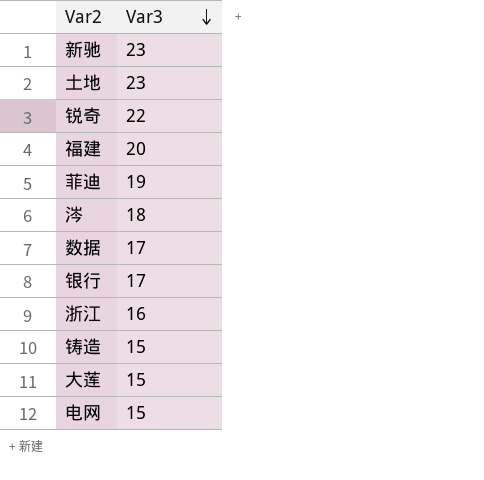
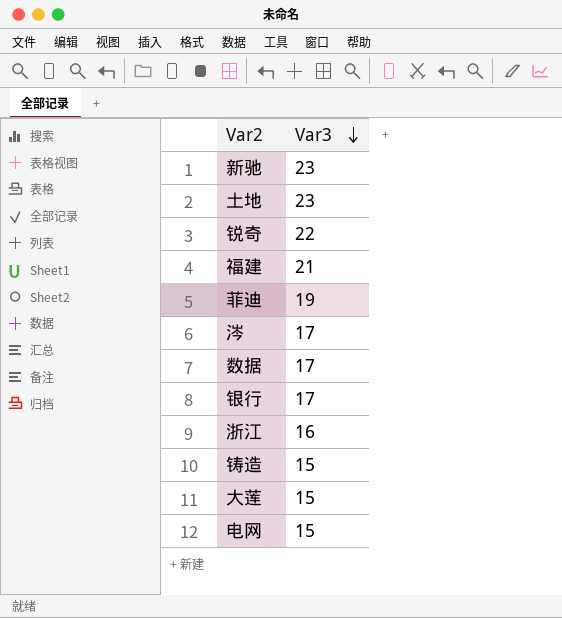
福建 | Var3: 20 -> 21
涔 | Var3: 18 -> 17

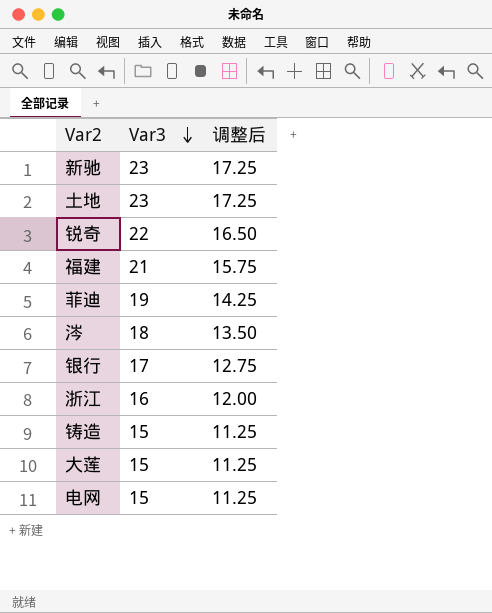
column 调整后 | formula: none -> [Var3] * 0.75
row 数据: 17 -> none
涔 | Var3: 17 -> 18

